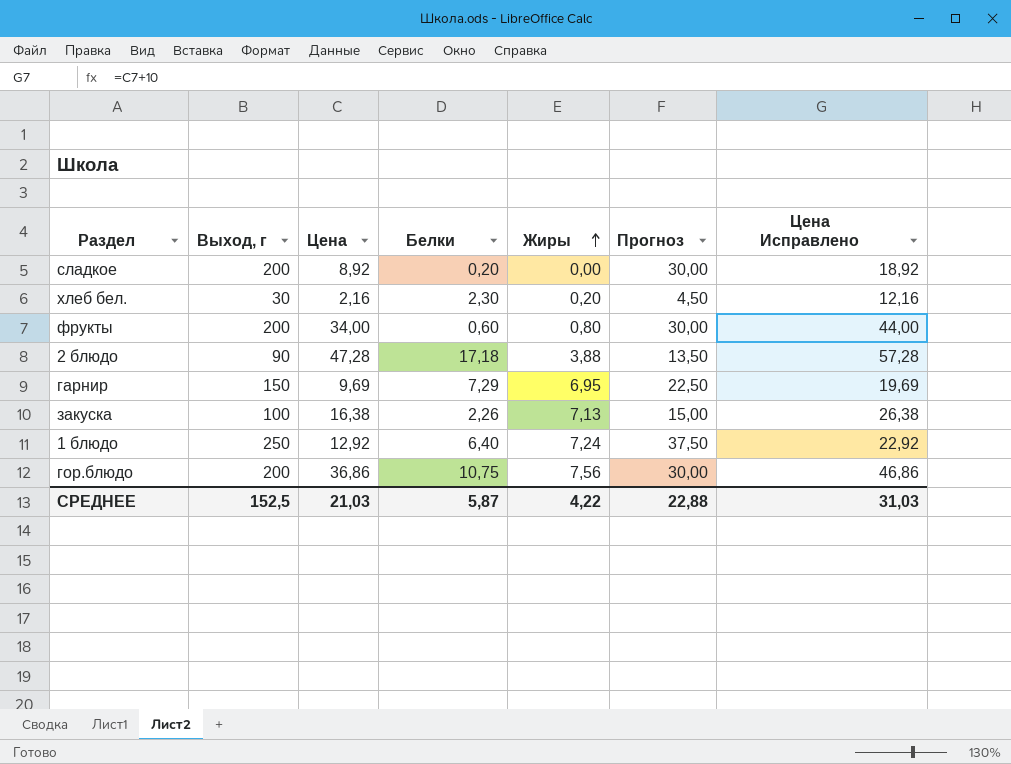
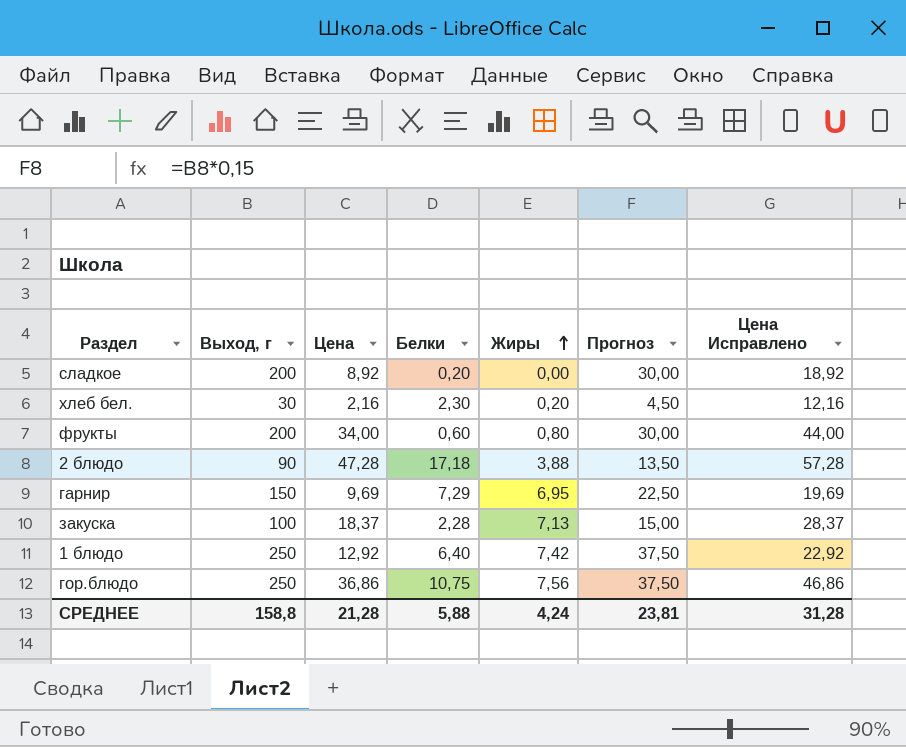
закуска | Цена: 16,38 -> 18,37
закуска | Белки: 2,26 -> 2,28
закуска | Цена Исправлено: 26,38 -> 28,37
1 блюдо | Жиры: 7,24 -> 7,42
гор.блюдо | Выход, г: 200 -> 250
гор.блюдо | Прогноз: 30,00 -> 37,50
СРЕДНЕЕ | Выход, г: 152,5 -> 158,8
СРЕДНЕЕ | Цена: 21,03 -> 21,28
СРЕДНЕЕ | Белки: 5,87 -> 5,88
СРЕДНЕЕ | Жиры: 4,22 -> 4,24
СРЕДНЕЕ | Прогноз: 22,88 -> 23,81
СРЕДНЕЕ | Цена Исправлено: 31,03 -> 31,28

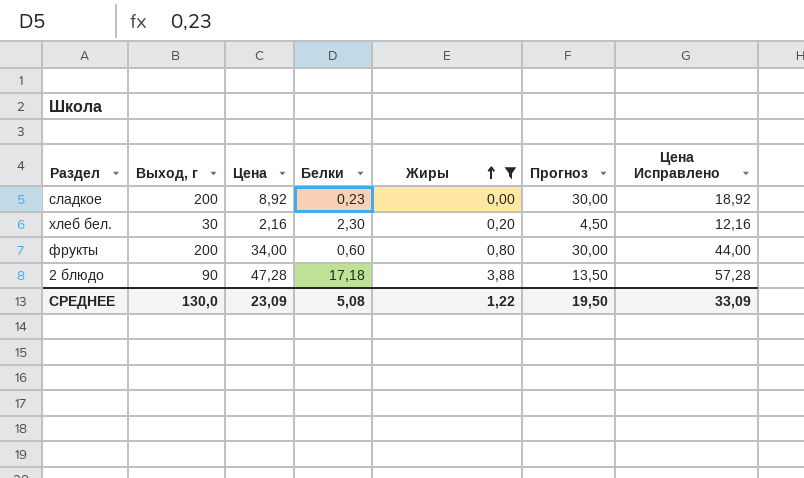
filter: none -> Жиры <= 3,88
сладкое | Белки: 0,20 -> 0,23
СРЕДНЕЕ | Выход, г: 158,8 -> 130,0
СРЕДНЕЕ | Цена: 21,28 -> 23,09
СРЕДНЕЕ | Белки: 5,88 -> 5,08
СРЕДНЕЕ | Жиры: 4,24 -> 1,22
СРЕДНЕЕ | Прогноз: 23,81 -> 19,50
СРЕДНЕЕ | Цена Исправлено: 31,28 -> 33,09

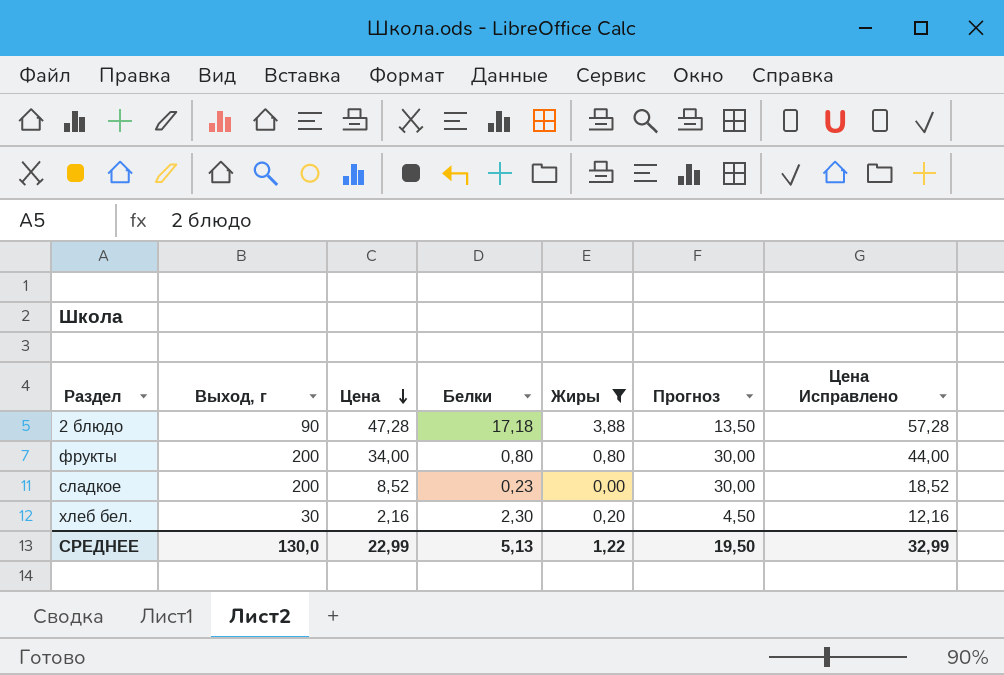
row order: Жиры ascending -> Цена descending
фрукты | Белки: 0,60 -> 0,80
сладкое | Цена: 8,92 -> 8,52
сладкое | Цена Исправлено: 18,92 -> 18,52
СРЕДНЕЕ | Цена: 23,09 -> 22,99
СРЕДНЕЕ | Белки: 5,08 -> 5,13
СРЕДНЕЕ | Цена Исправлено: 33,09 -> 32,99

